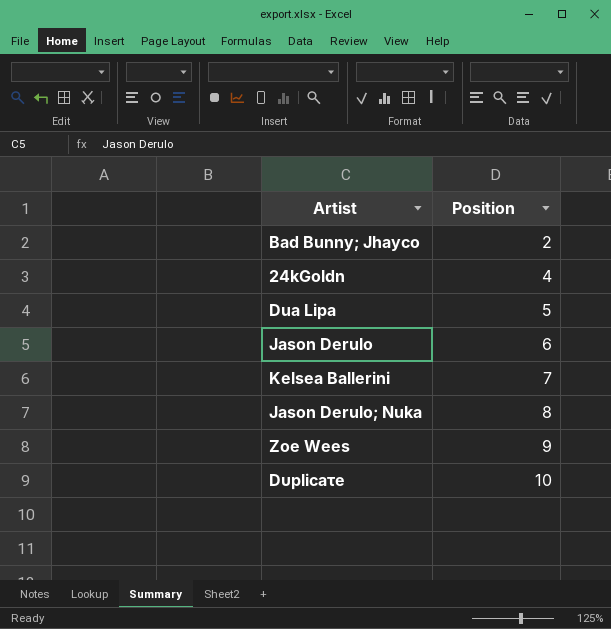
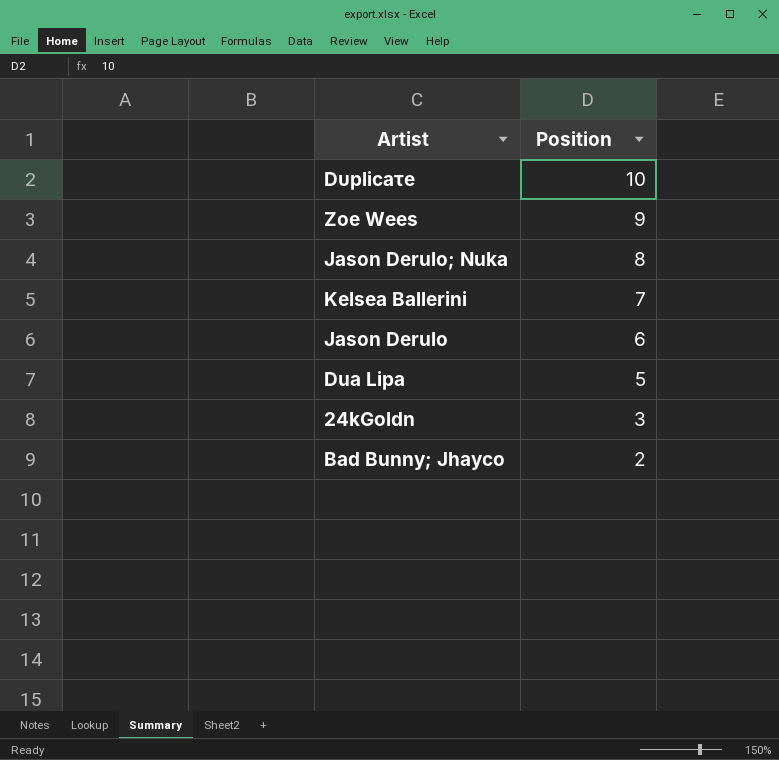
row order: Position ascending -> Position descending
24kGoldn | Position: 4 -> 3

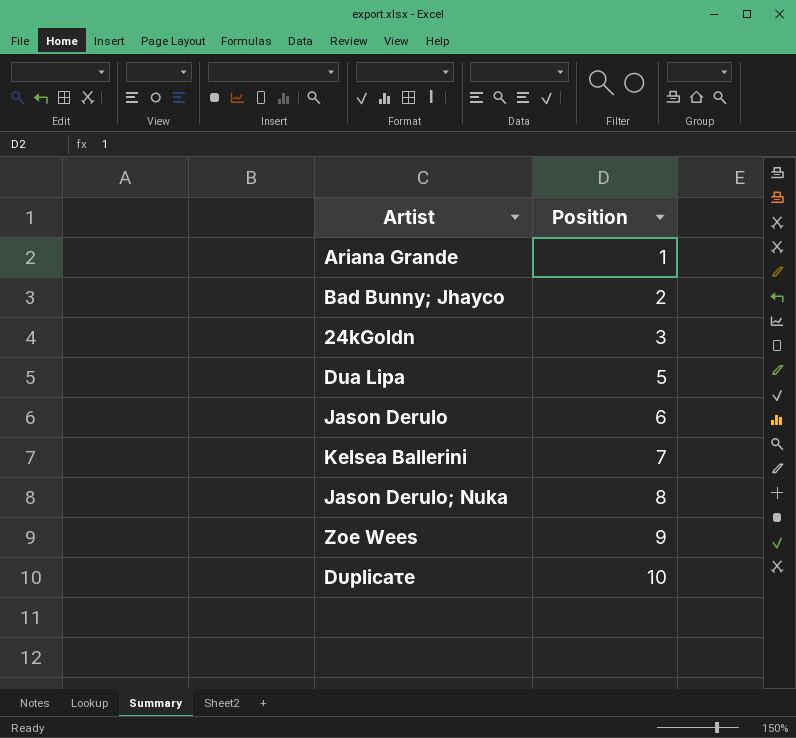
row order: Position descending -> Position ascending
row Ariana Grande: none -> 1

